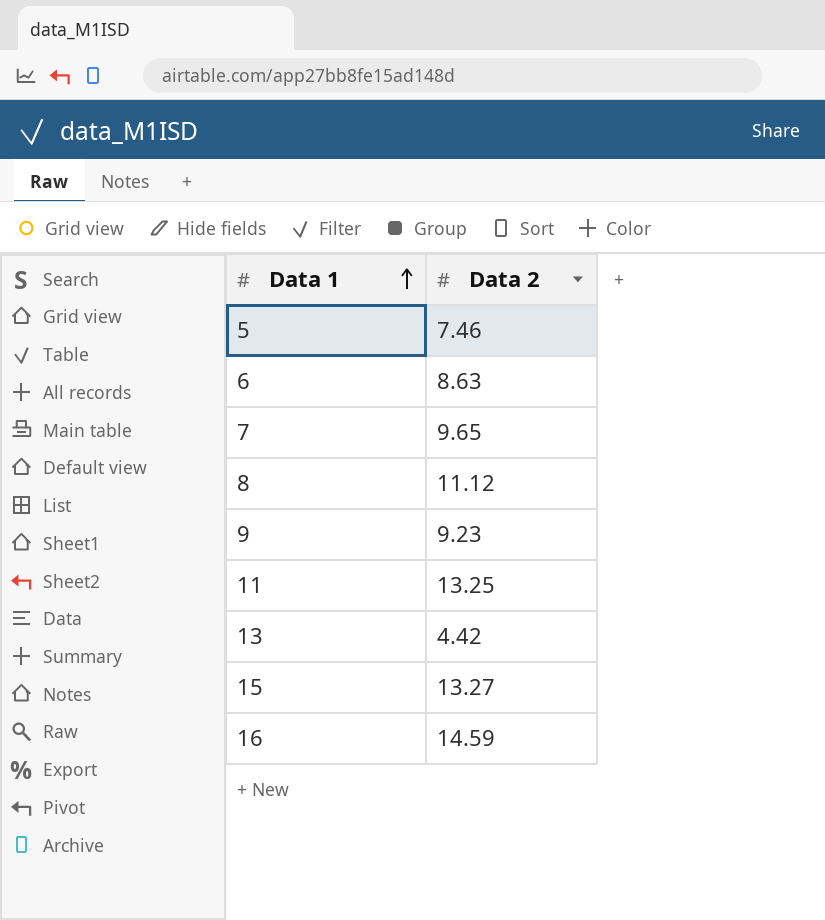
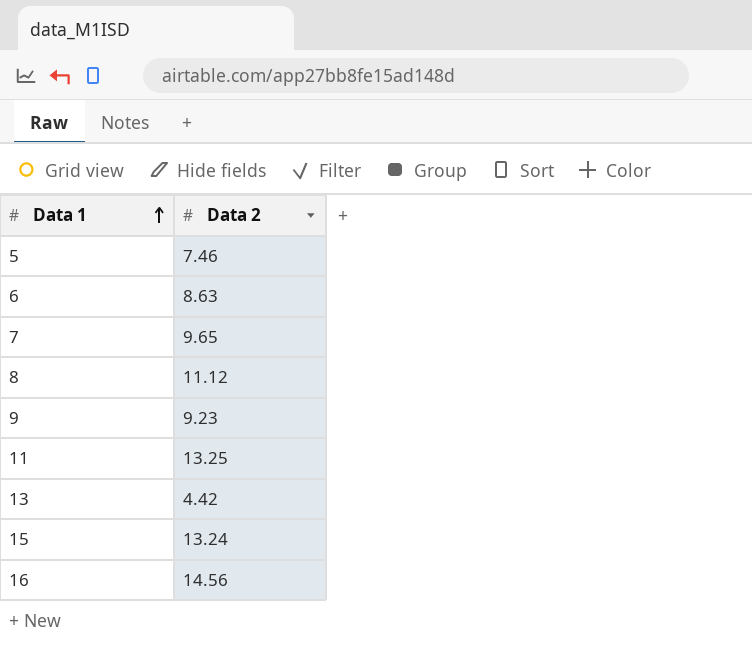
15 | Data 2: 13.27 -> 13.24
16 | Data 2: 14.59 -> 14.56

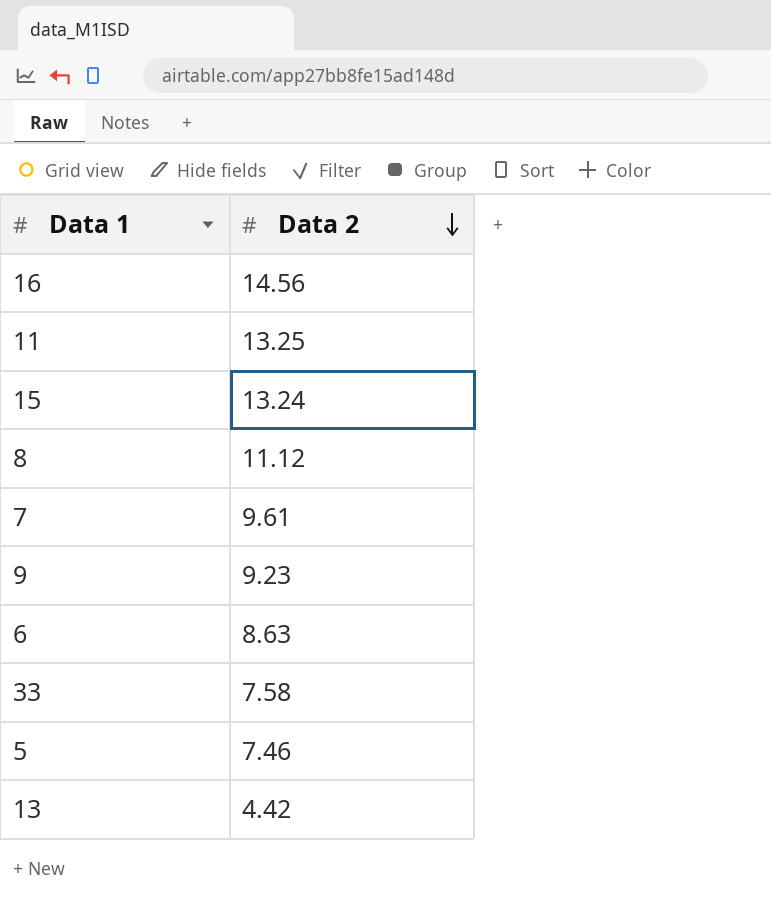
row order: Data 1 ascending -> Data 2 descending
7 | Data 2: 9.65 -> 9.61
row 33: none -> 7.58

